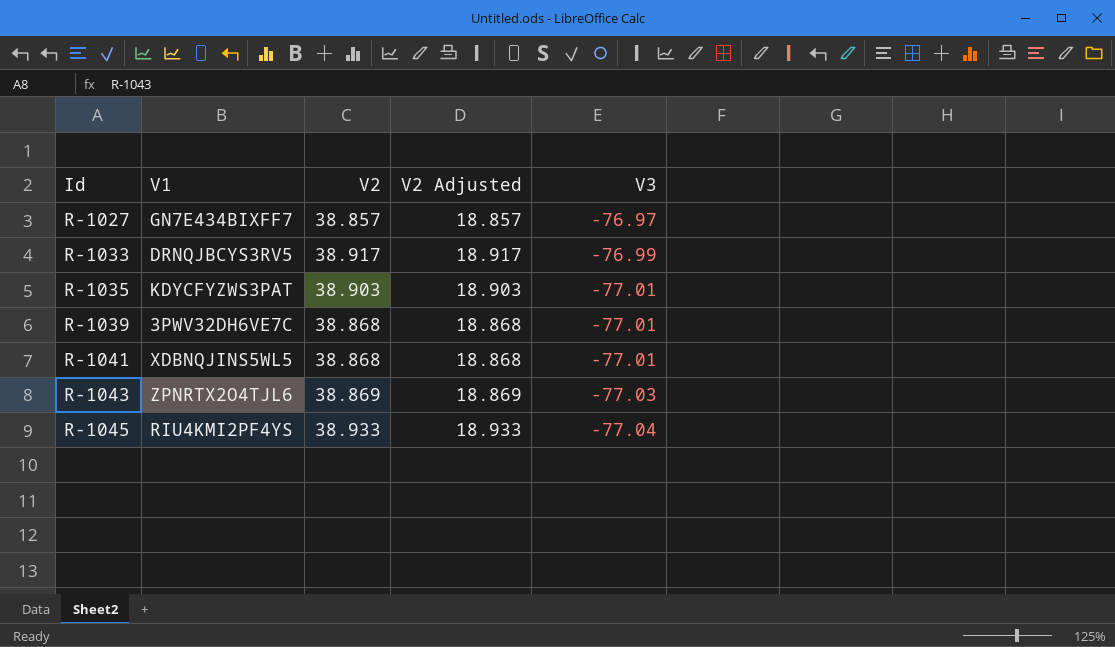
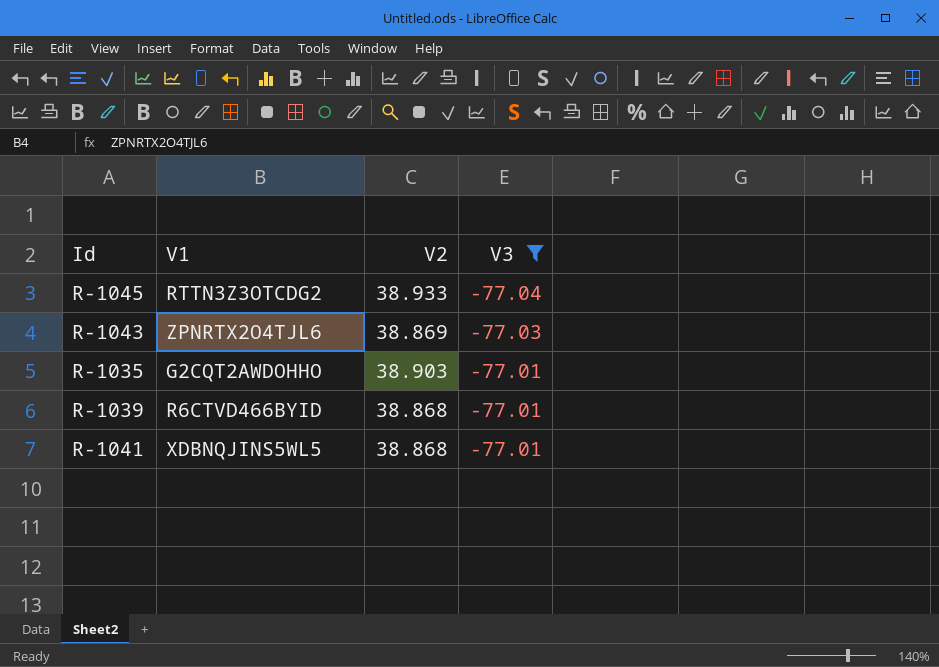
filter: none -> V3 <= -77.01
row order: Id ascending -> V3 ascending
column V2 Adjusted | formula: [V2] - 20 -> none
R-1045 | V1: RIU4KMI2PF4YS -> RTTN3Z3OTCDG2
R-1035 | V1: KDYCFYZWS3PAT -> G2CQT2AWDOHHO
R-1039 | V1: 3PWV32DH6VE7C -> R6CTVD466BYID

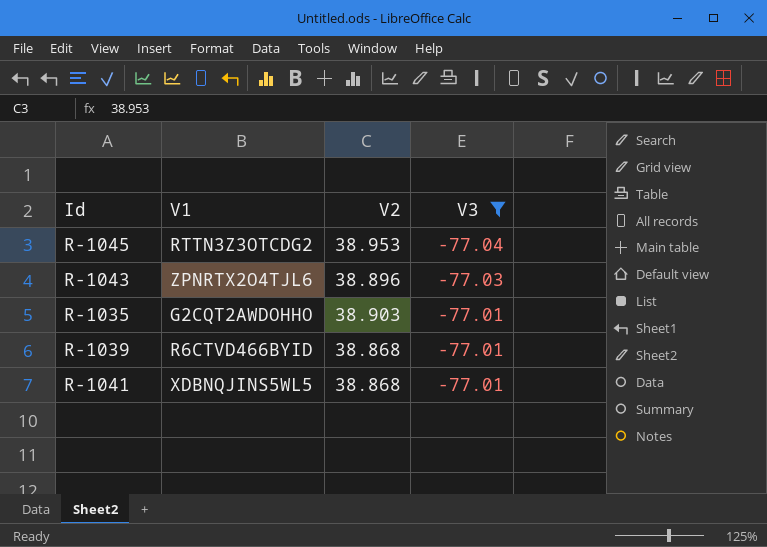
R-1045 | V2: 38.933 -> 38.953
R-1043 | V2: 38.869 -> 38.896

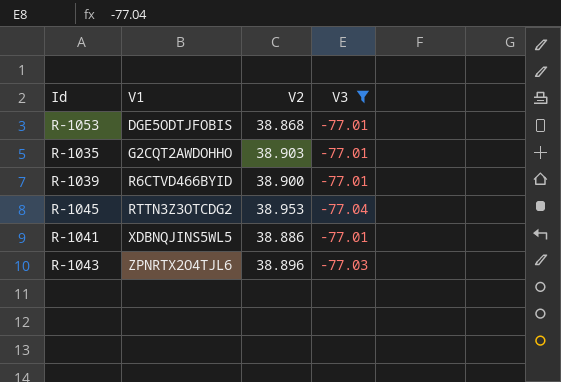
row order: V3 ascending -> V1 ascending
row R-1053: none -> DGE5ODTJFOBIS | 38.868 | -77.01
R-1039 | V2: 38.868 -> 38.900
R-1041 | V2: 38.868 -> 38.886

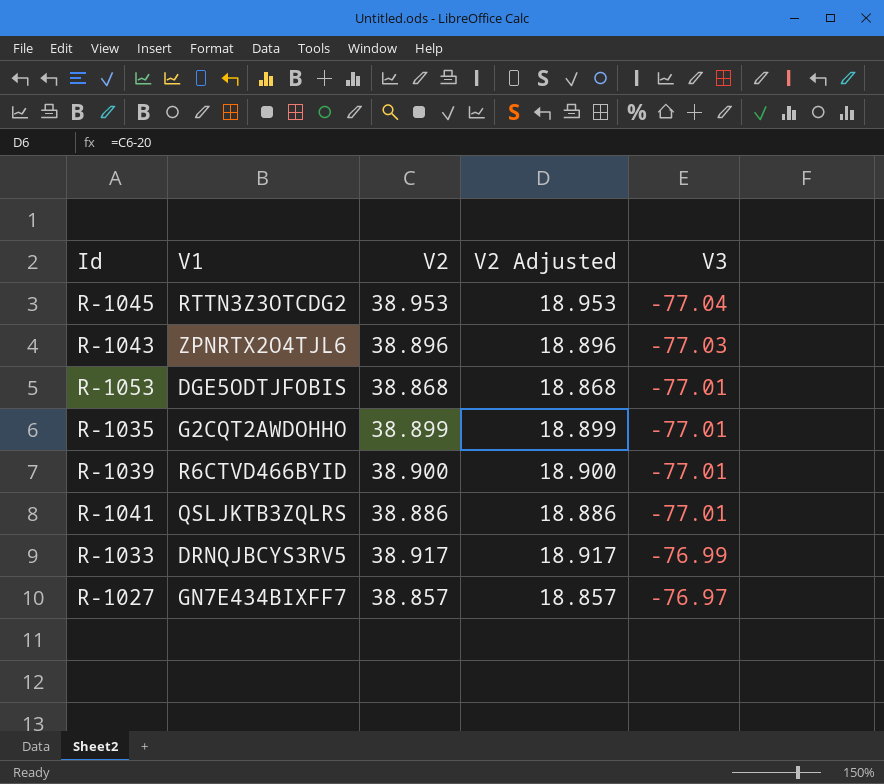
filter: V3 <= -77.01 -> none
row order: V1 ascending -> V3 ascending
column V2 Adjusted | formula: none -> [V2] - 20
R-1035 | V2: 38.903 -> 38.899
R-1041 | V1: XDBNQJINS5WL5 -> QSLJKTB3ZQLRS

